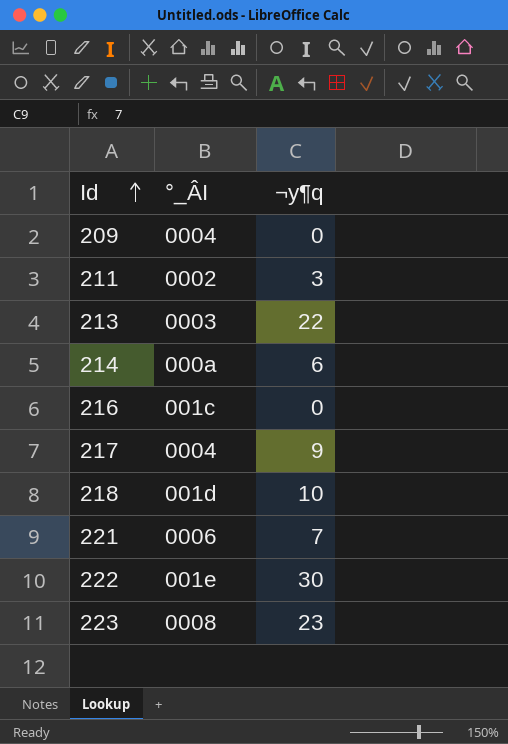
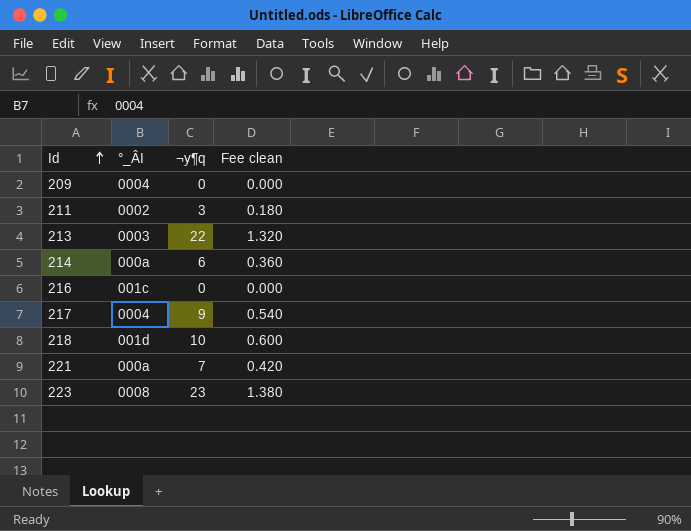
column Fee clean | formula: none -> [¬y¶q] * 0.06
row 222: 001e | 30 -> none
221 | °_ÂI: 0006 -> 000a

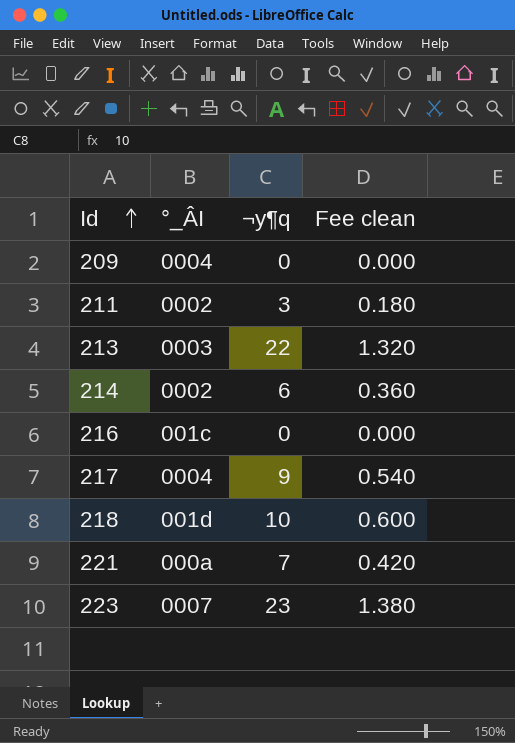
214 | °_ÂI: 000a -> 0002
223 | °_ÂI: 0008 -> 0007

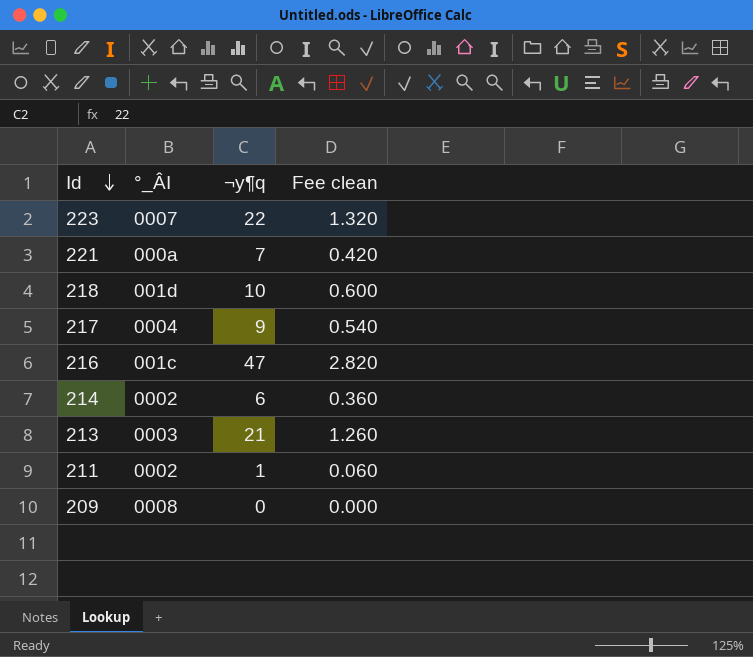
row order: Id ascending -> Id descending
223 | ¬y¶q: 23 -> 22
223 | Fee clean: 1.380 -> 1.320
216 | ¬y¶q: 0 -> 47
216 | Fee clean: 0.000 -> 2.820
213 | ¬y¶q: 22 -> 21
213 | Fee clean: 1.320 -> 1.260
211 | ¬y¶q: 3 -> 1
211 | Fee clean: 0.180 -> 0.060
209 | °_ÂI: 0004 -> 0008

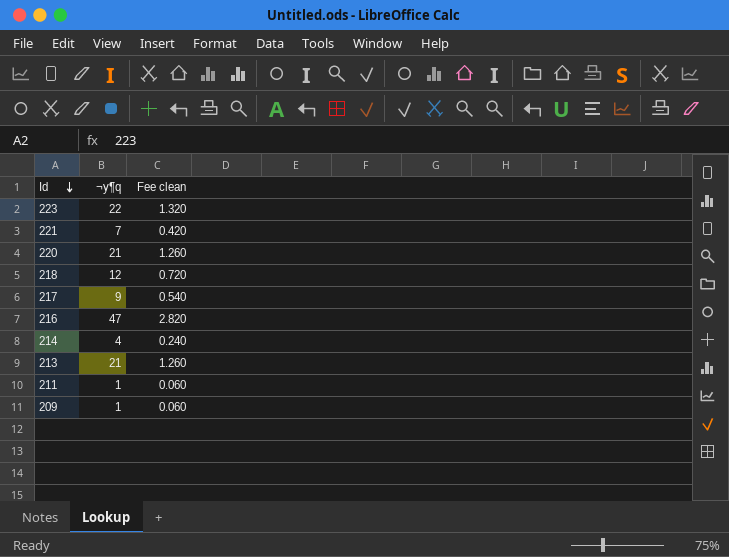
column °_ÂI | position: 2 -> none
row 220: none -> 21 | 1.260
218 | ¬y¶q: 10 -> 12
218 | Fee clean: 0.600 -> 0.720
214 | ¬y¶q: 6 -> 4
214 | Fee clean: 0.360 -> 0.240
209 | ¬y¶q: 0 -> 1
209 | Fee clean: 0.000 -> 0.060

